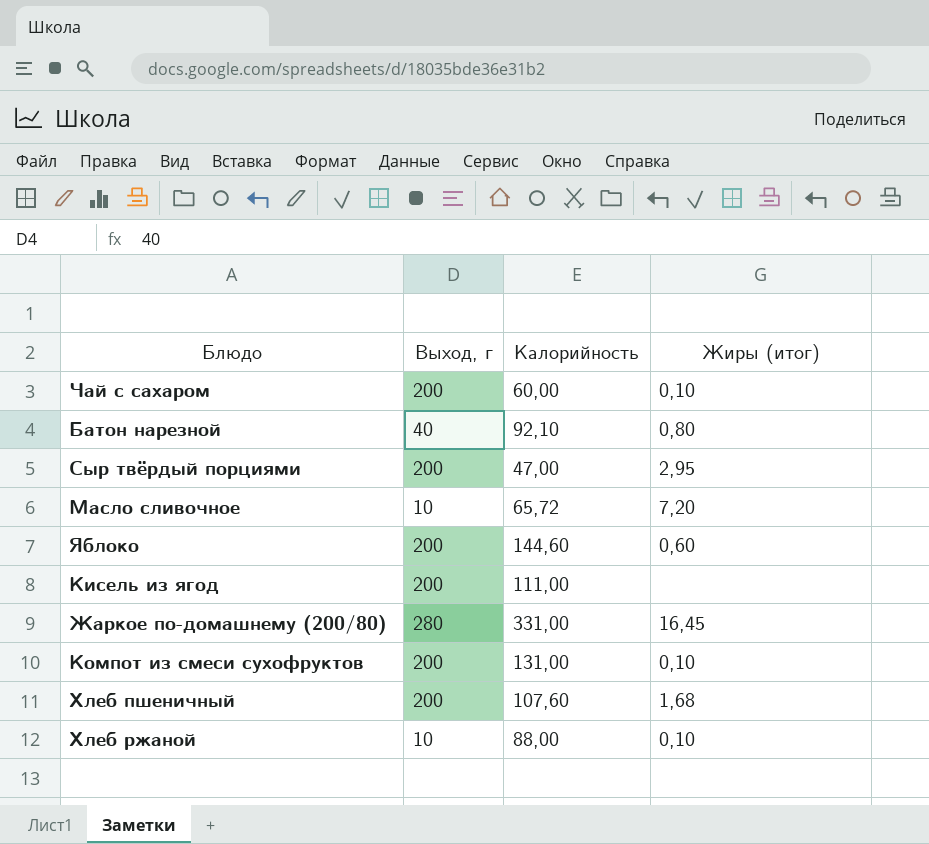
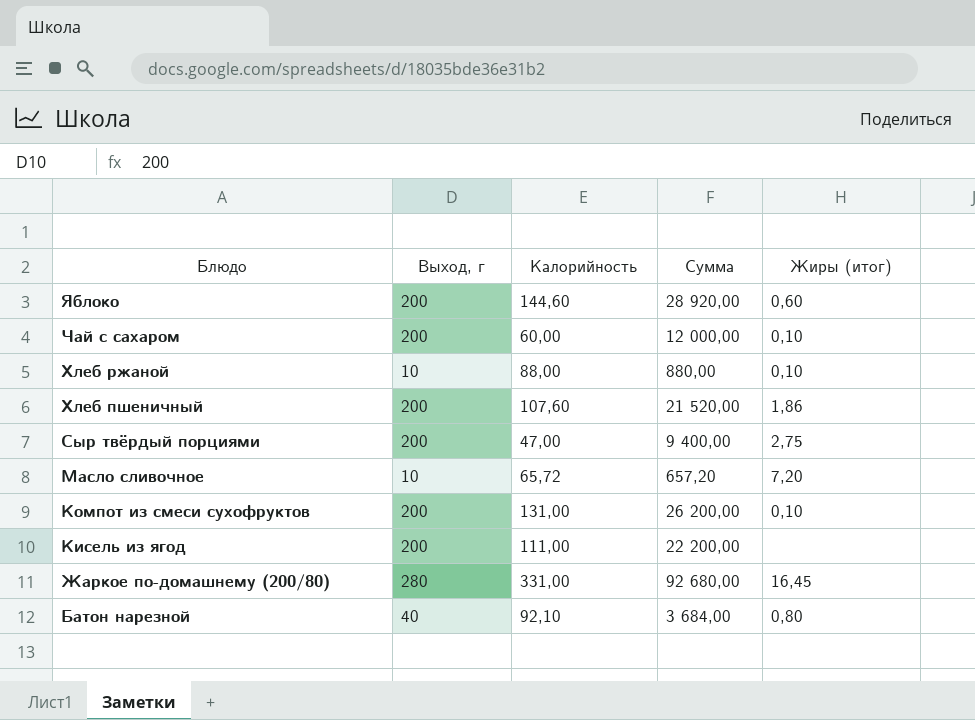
row order: none -> Блюдо descending
column Сумма | formula: none -> [Выход, г] * [Калорийность]
Хлеб пшеничный | Жиры (итог): 1,68 -> 1,86
Сыр твёрдый порциями | Жиры (итог): 2,95 -> 2,75

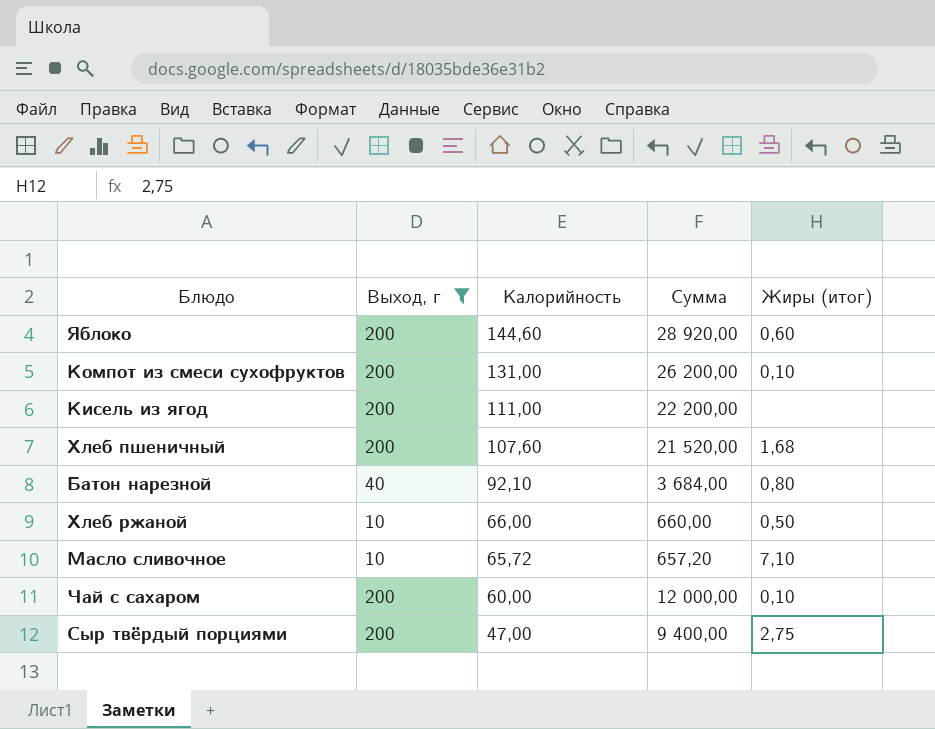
filter: none -> Выход, г != 280
row order: Блюдо descending -> Калорийность descending
Хлеб пшеничный | Жиры (итог): 1,86 -> 1,68
Хлеб ржаной | Калорийность: 88,00 -> 66,00
Хлеб ржаной | Сумма: 880,00 -> 660,00
Хлеб ржаной | Жиры (итог): 0,10 -> 0,50
Масло сливочное | Жиры (итог): 7,20 -> 7,10

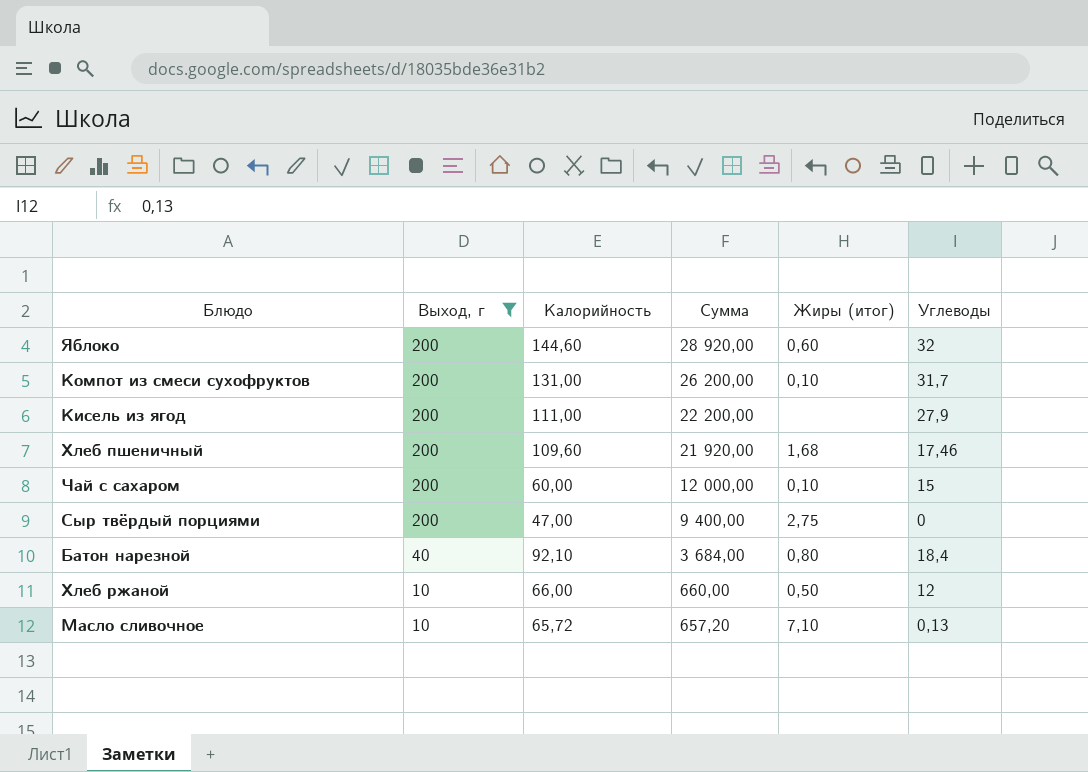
row order: Калорийность descending -> Выход, г descending
column Углеводы | position: none -> 6
Хлеб пшеничный | Калорийность: 107,60 -> 109,60
Хлеб пшеничный | Сумма: 21 520,00 -> 21 920,00

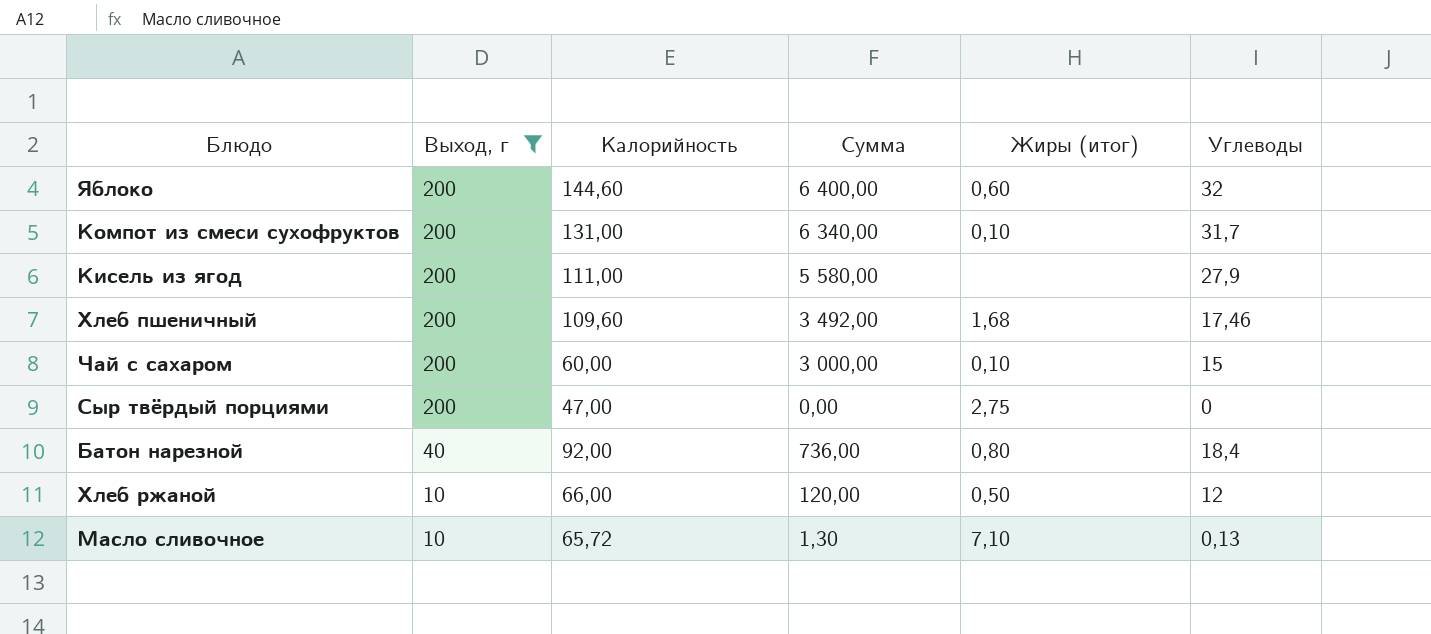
column Сумма | formula: [Выход, г] * [Калорийность] -> [Выход, г] * [Углеводы]
Батон нарезной | Калорийность: 92,10 -> 92,00

